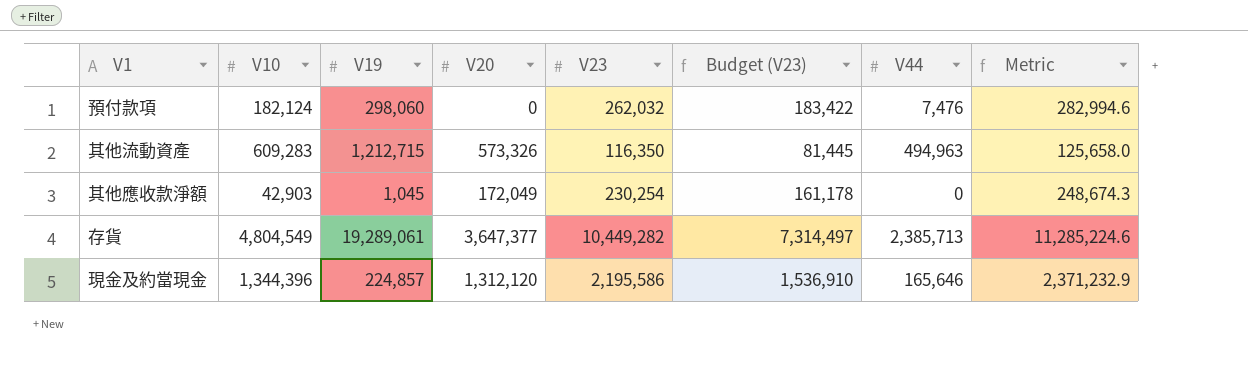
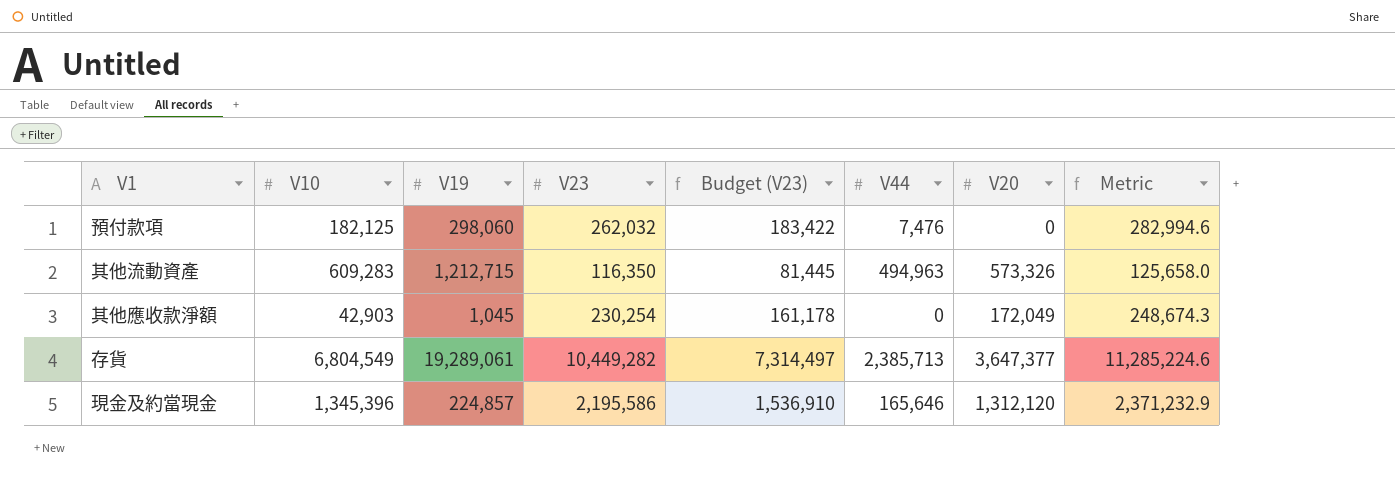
column V20 | position: 4 -> 7
預付款項 | V10: 182,124 -> 182,125
存貨 | V10: 4,804,549 -> 6,804,549
現金及約當現金 | V10: 1,344,396 -> 1,345,396

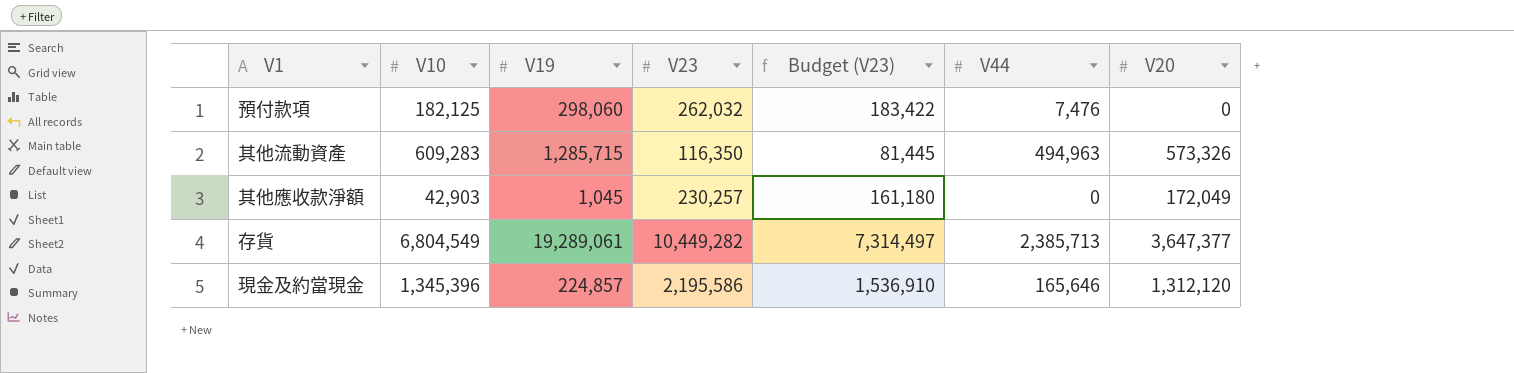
column Metric | formula: [V23] * 1.08 -> none
其他流動資產 | V19: 1,212,715 -> 1,285,715
其他應收款淨額 | V23: 230,254 -> 230,257
其他應收款淨額 | Budget (V23): 161,178 -> 161,180

